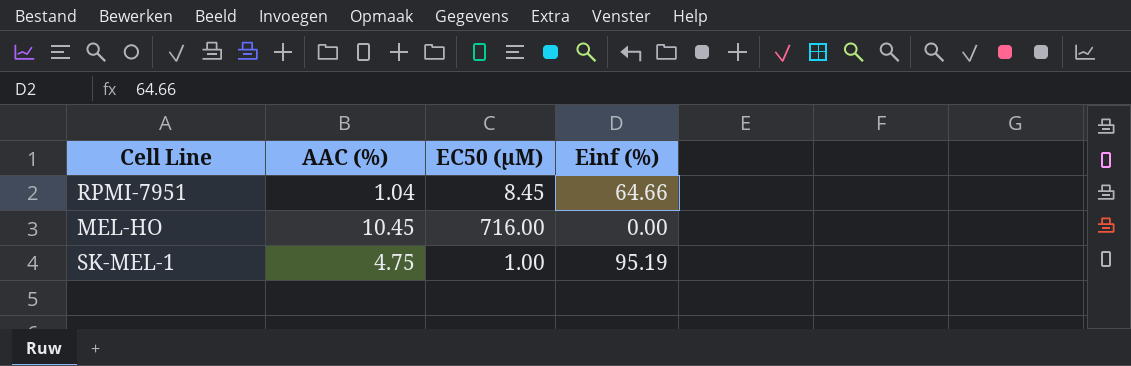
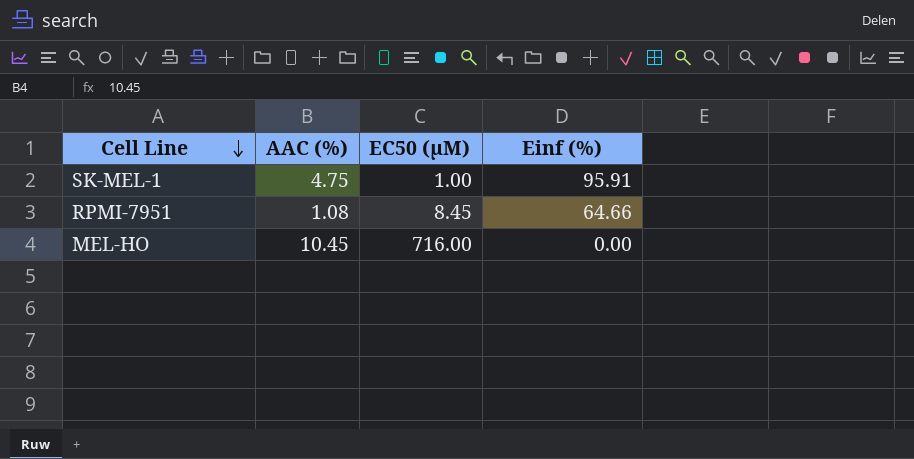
row order: none -> Cell Line descending
SK-MEL-1 | Einf (%): 95.19 -> 95.91
RPMI-7951 | AAC (%): 1.04 -> 1.08

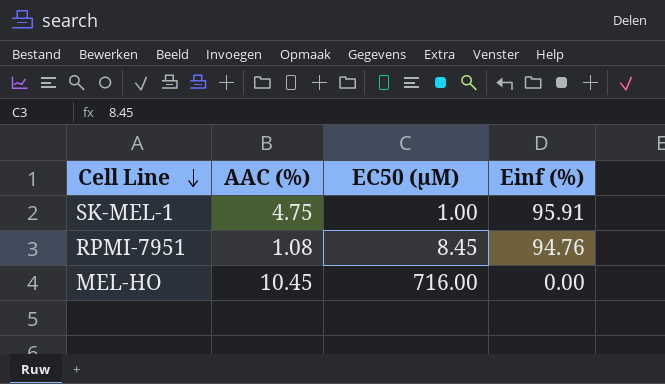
RPMI-7951 | Einf (%): 64.66 -> 94.76

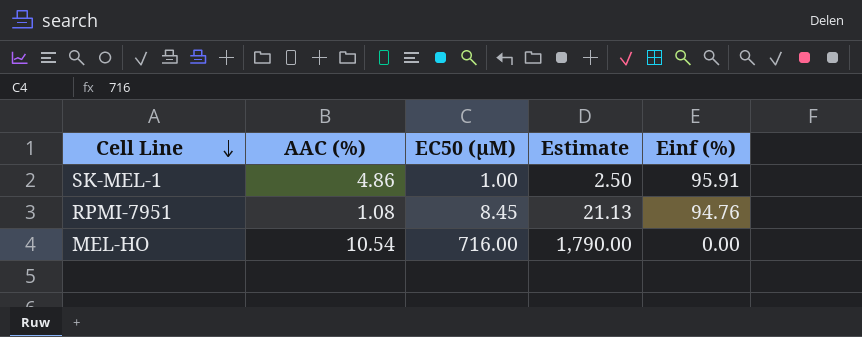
column Estimate | formula: none -> [EC50 (µM)] * 2.5
SK-MEL-1 | AAC (%): 4.75 -> 4.86
MEL-HO | AAC (%): 10.45 -> 10.54

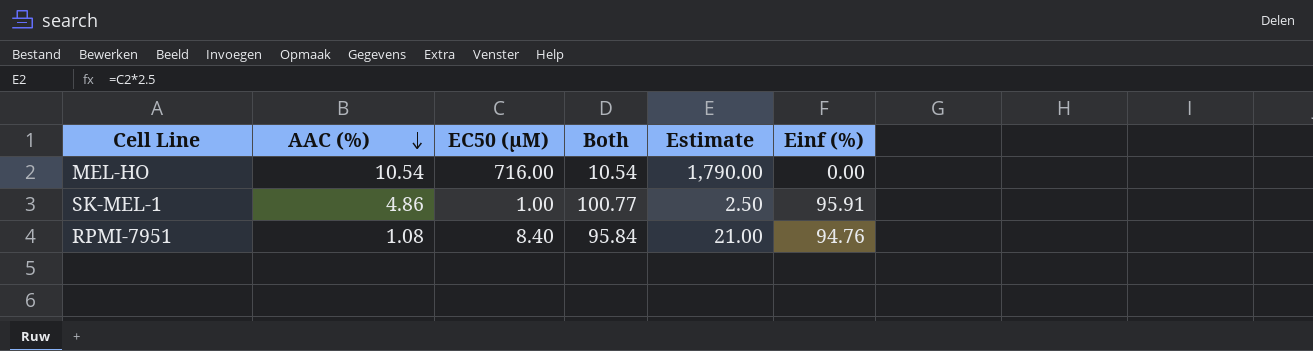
row order: Cell Line descending -> AAC (%) descending
column Both | formula: none -> [AAC (%)] + [Einf (%)]
RPMI-7951 | EC50 (µM): 8.45 -> 8.40
RPMI-7951 | Estimate: 21.13 -> 21.00

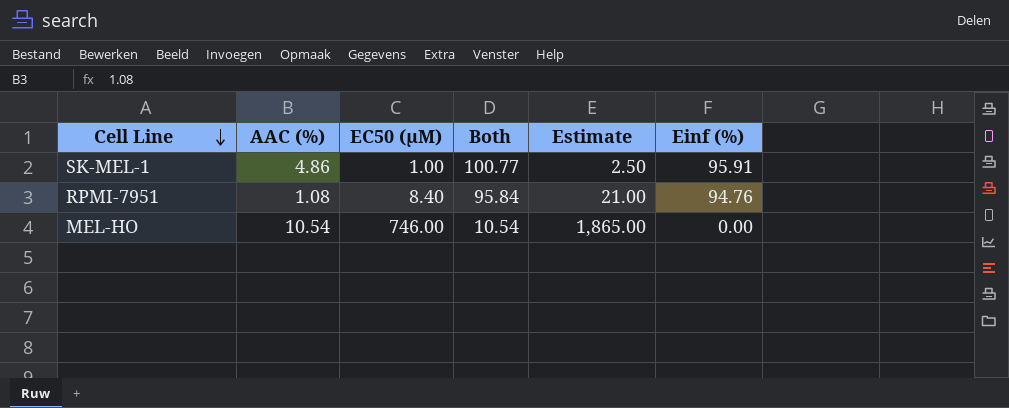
row order: AAC (%) descending -> Cell Line descending
MEL-HO | EC50 (µM): 716.00 -> 746.00
MEL-HO | Estimate: 1,790.00 -> 1,865.00

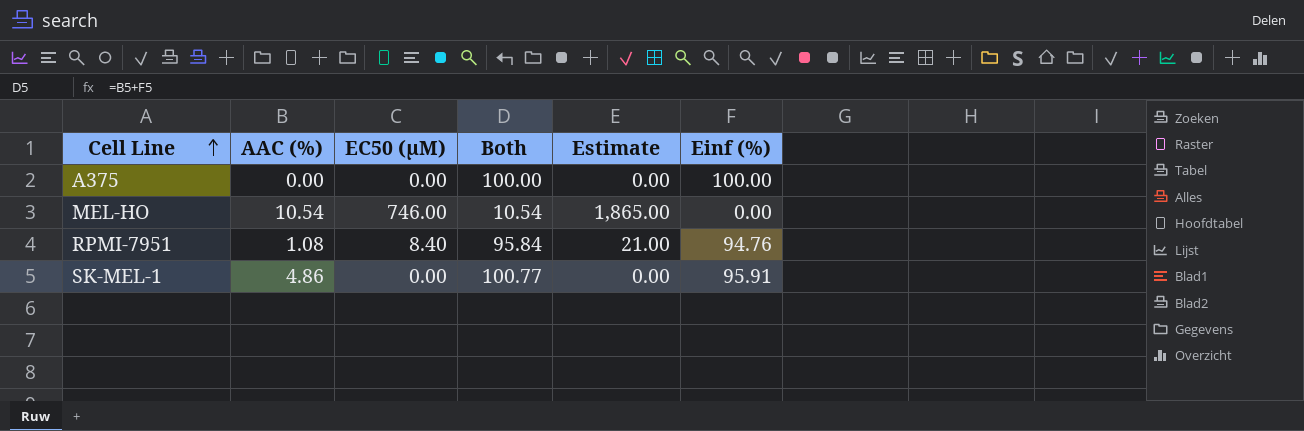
row order: Cell Line descending -> Cell Line ascending
row A375: none -> 0.00 | 0.00 | 100.00 | 0.00 | 100.00
SK-MEL-1 | EC50 (µM): 1.00 -> 0.00
SK-MEL-1 | Estimate: 2.50 -> 0.00

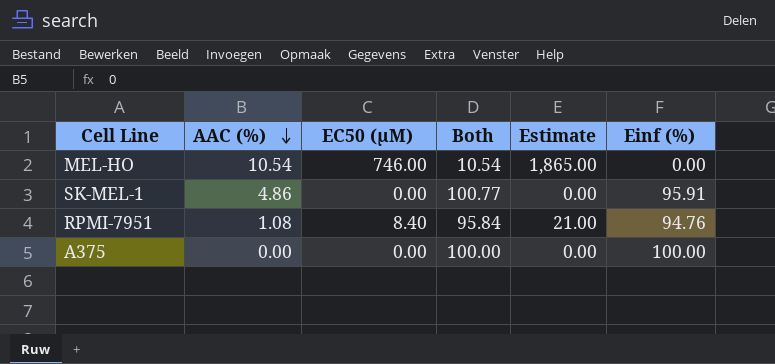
row order: Cell Line ascending -> AAC (%) descending

